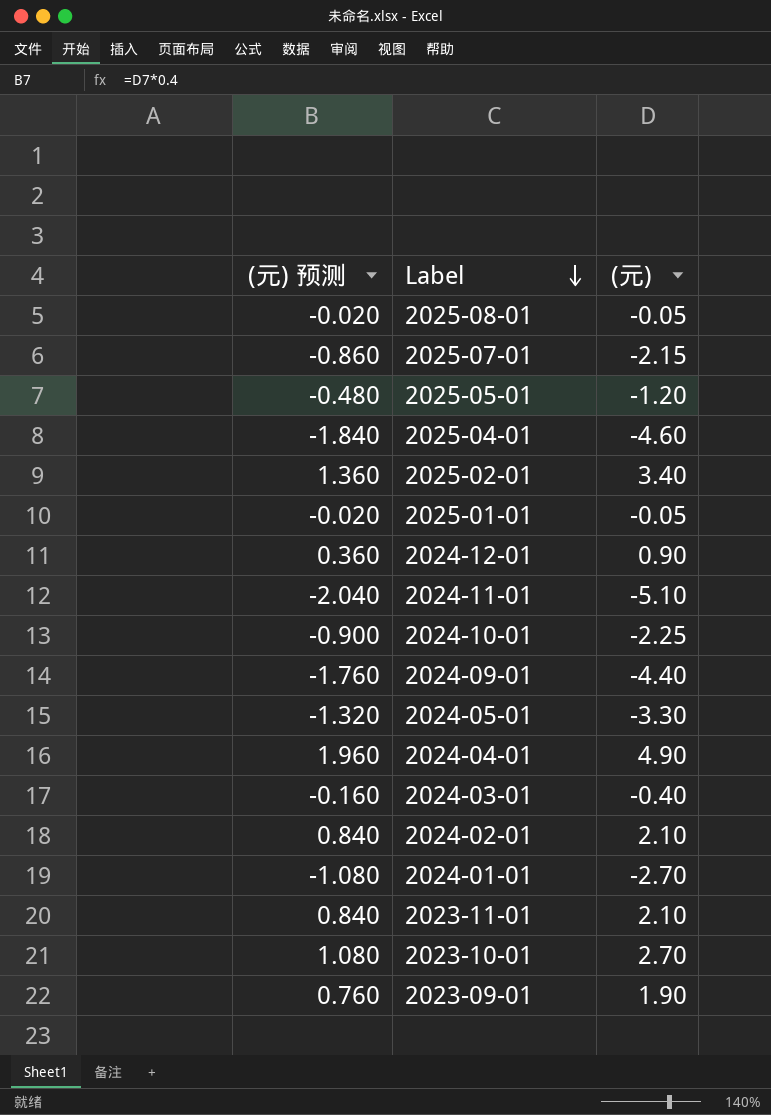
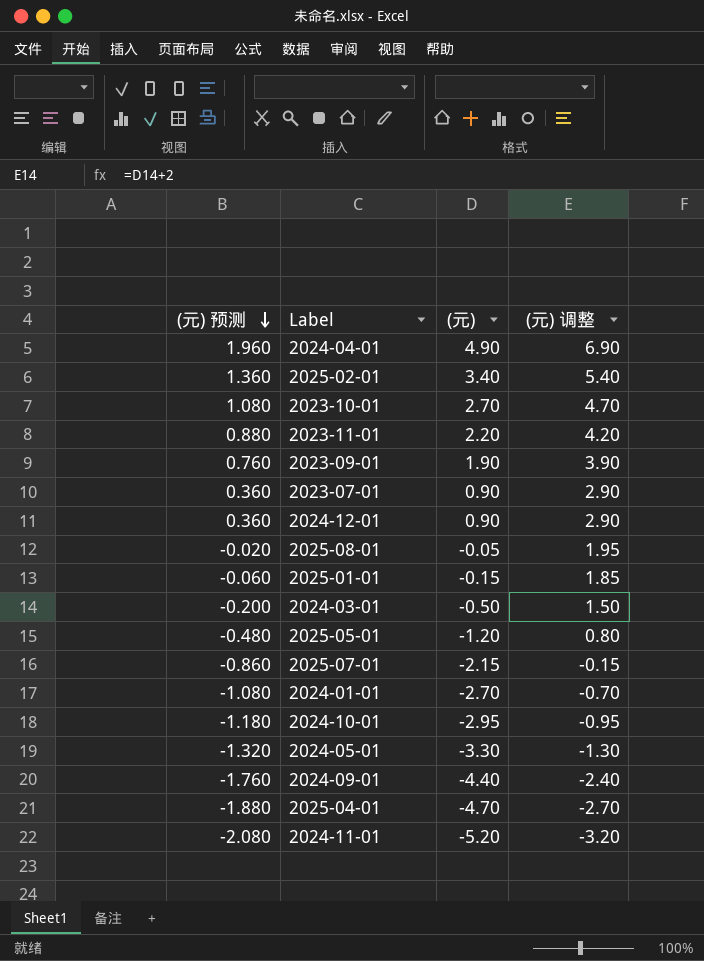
row order: Label descending -> (元) 预测 descending
column (元) 调整 | formula: none -> [(元)] + 2
row 2024-02-01: 0.840 | 2.10 -> none
2023-11-01 | (元) 预测: 0.840 -> 0.880
2023-11-01 | (元): 2.10 -> 2.20
row 2023-07-01: none -> 0.360 | 0.90 | 2.90
2025-01-01 | (元) 预测: -0.020 -> -0.060
2025-01-01 | (元): -0.05 -> -0.15
2024-03-01 | (元) 预测: -0.160 -> -0.200
2024-03-01 | (元): -0.40 -> -0.50
2024-10-01 | (元) 预测: -0.900 -> -1.180
2024-10-01 | (元): -2.25 -> -2.95
2025-04-01 | (元) 预测: -1.840 -> -1.880
2025-04-01 | (元): -4.60 -> -4.70
2024-11-01 | (元) 预测: -2.040 -> -2.080
2024-11-01 | (元): -5.10 -> -5.20

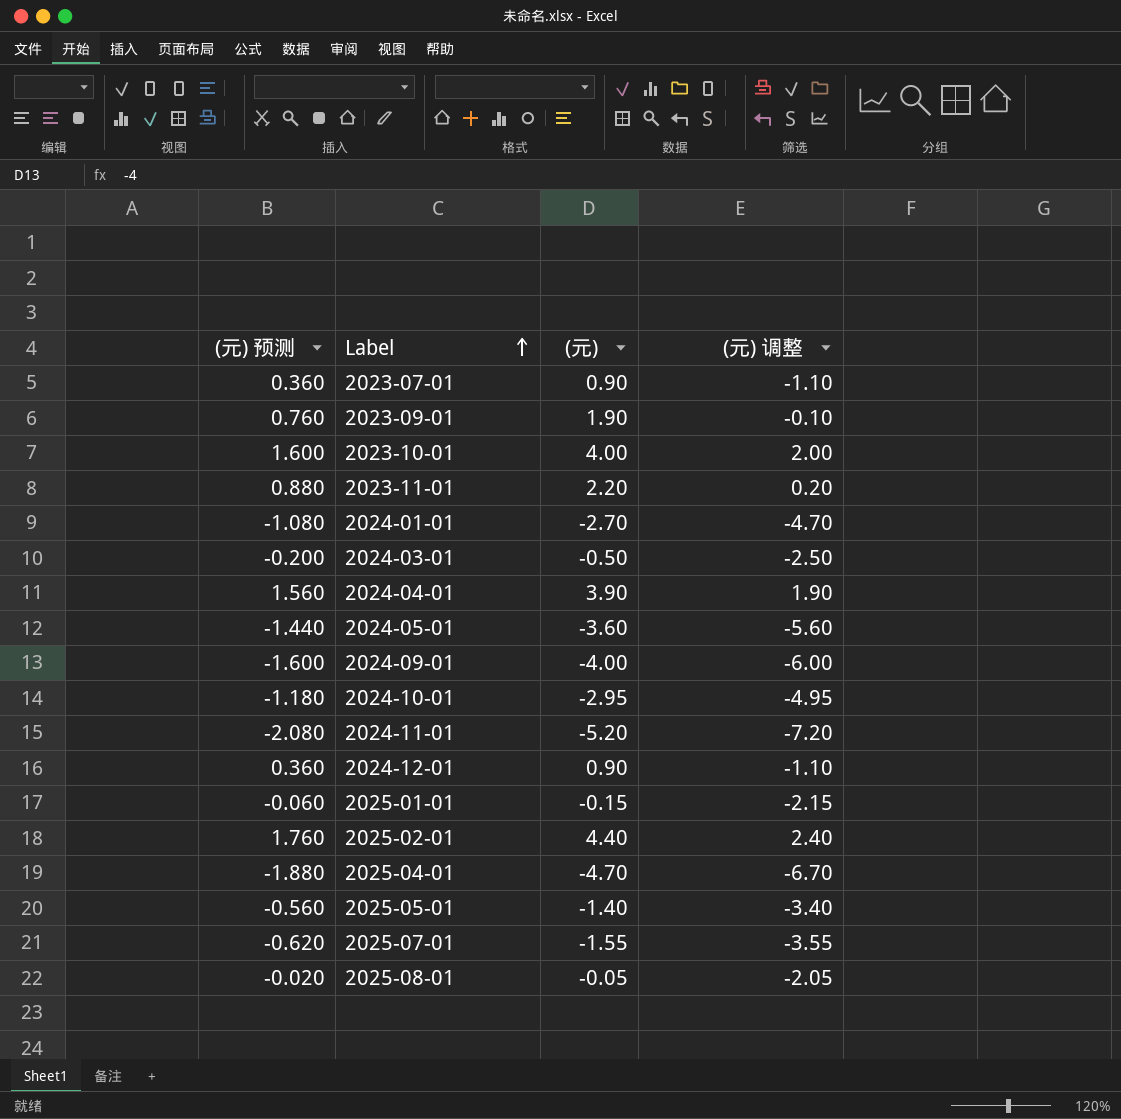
row order: (元) 预测 descending -> Label ascending
column (元) 调整 | formula: [(元)] + 2 -> [(元)] - 2
2023-10-01 | (元) 预测: 1.080 -> 1.600
2023-10-01 | (元): 2.70 -> 4.00
2024-04-01 | (元) 预测: 1.960 -> 1.560
2024-04-01 | (元): 4.90 -> 3.90
2024-05-01 | (元) 预测: -1.320 -> -1.440
2024-05-01 | (元): -3.30 -> -3.60
2024-09-01 | (元) 预测: -1.760 -> -1.600
2024-09-01 | (元): -4.40 -> -4.00
2025-02-01 | (元) 预测: 1.360 -> 1.760
2025-02-01 | (元): 3.40 -> 4.40
2025-05-01 | (元) 预测: -0.480 -> -0.560
2025-05-01 | (元): -1.20 -> -1.40
2025-07-01 | (元) 预测: -0.860 -> -0.620
2025-07-01 | (元): -2.15 -> -1.55

